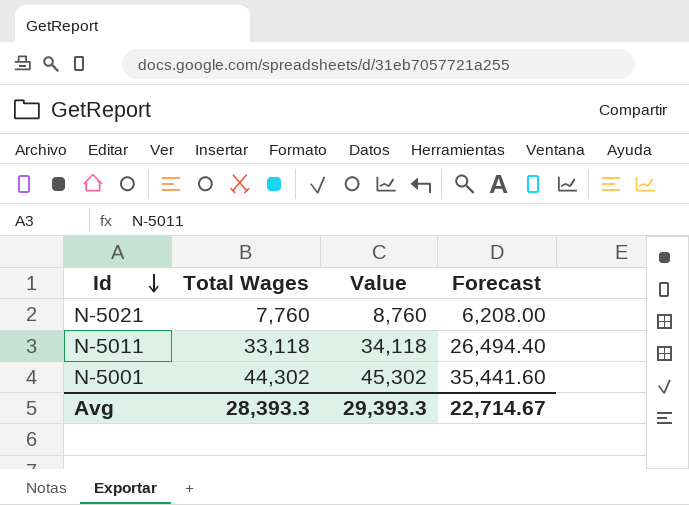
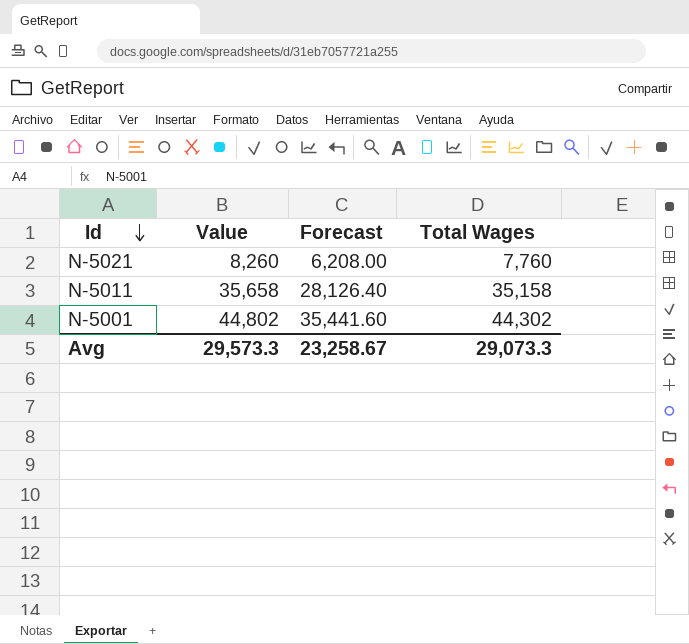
column Value | formula: [Total Wages] + 1000 -> [Total Wages] + 500
column Total Wages | position: 2 -> 4
N-5011 | Forecast: 26,494.40 -> 28,126.40
N-5011 | Total Wages: 33,118 -> 35,158
Avg | Value: 29,393.3 -> 29,573.3
Avg | Forecast: 22,714.67 -> 23,258.67
Avg | Total Wages: 28,393.3 -> 29,073.3

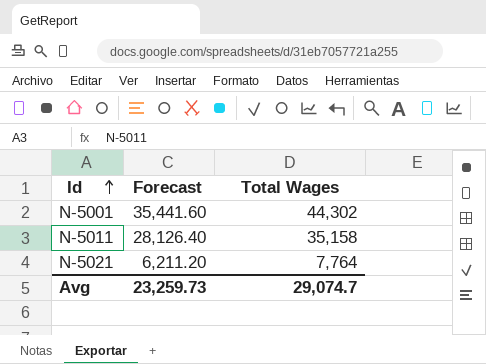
row order: Id descending -> Id ascending
column Value | formula: [Total Wages] + 500 -> none
N-5021 | Forecast: 6,208.00 -> 6,211.20
N-5021 | Total Wages: 7,760 -> 7,764
Avg | Forecast: 23,258.67 -> 23,259.73
Avg | Total Wages: 29,073.3 -> 29,074.7

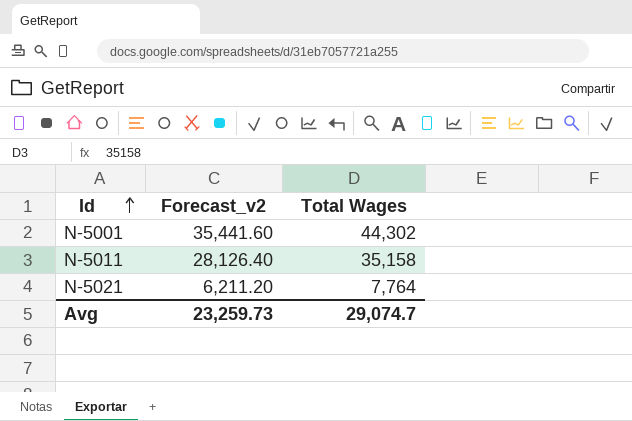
column name: Forecast -> Forecast_v2

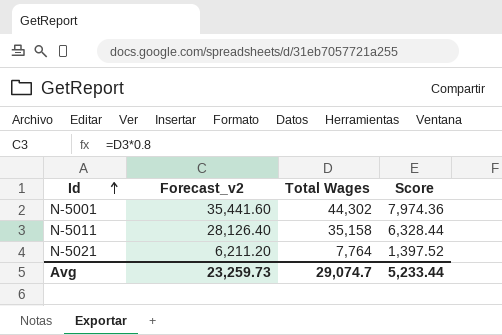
column Score | formula: none -> [Total Wages] * 0.18

